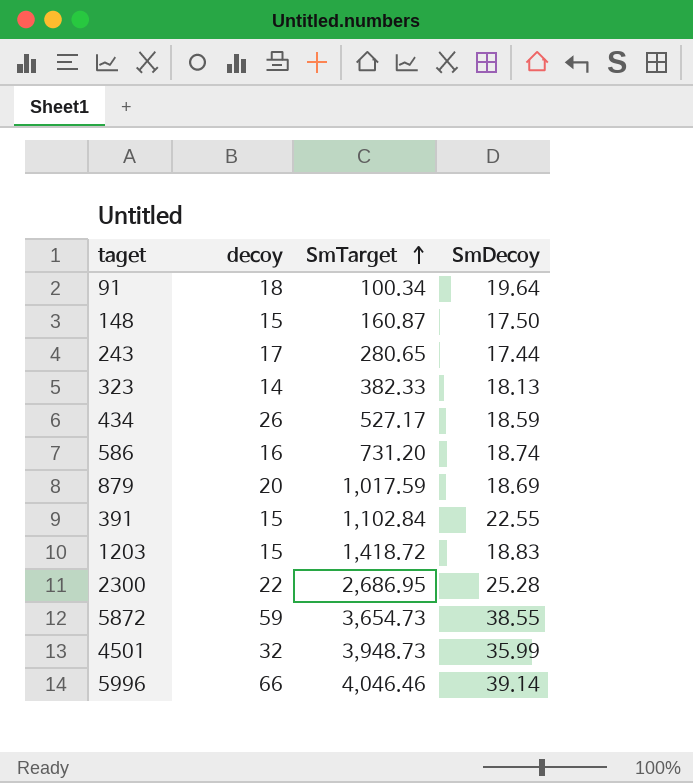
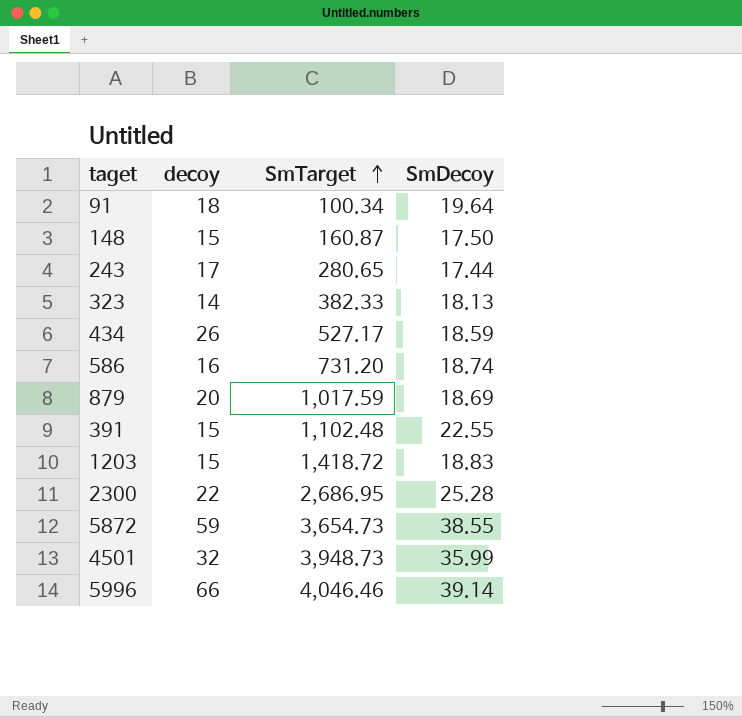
391 | SmTarget: 1,102.84 -> 1,102.48

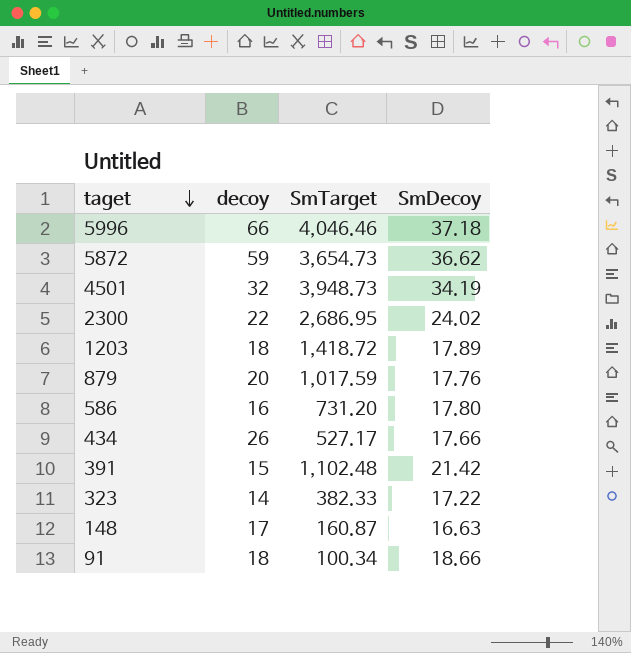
row order: SmTarget ascending -> taget descending
row 243: 17 | 280.65 | 17.44 -> none
5996 | SmDecoy: 39.14 -> 37.18
5872 | SmDecoy: 38.55 -> 36.62
4501 | SmDecoy: 35.99 -> 34.19
2300 | SmDecoy: 25.28 -> 24.02
1203 | decoy: 15 -> 18
1203 | SmDecoy: 18.83 -> 17.89
879 | SmDecoy: 18.69 -> 17.76
586 | SmDecoy: 18.74 -> 17.80
434 | SmDecoy: 18.59 -> 17.66
391 | SmDecoy: 22.55 -> 21.42
323 | SmDecoy: 18.13 -> 17.22
148 | decoy: 15 -> 17
148 | SmDecoy: 17.50 -> 16.63
91 | SmDecoy: 19.64 -> 18.66

